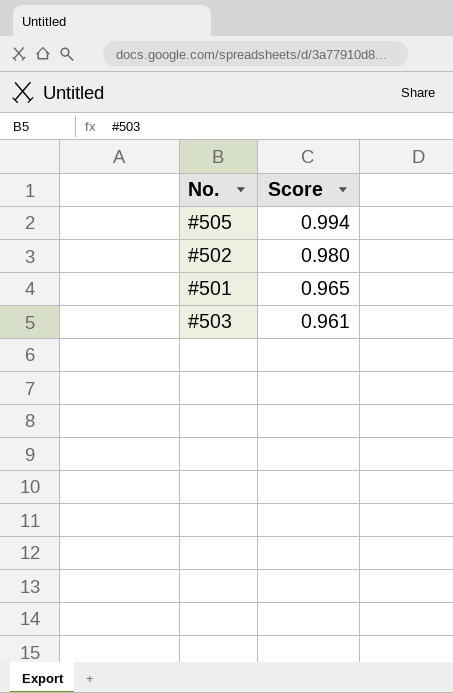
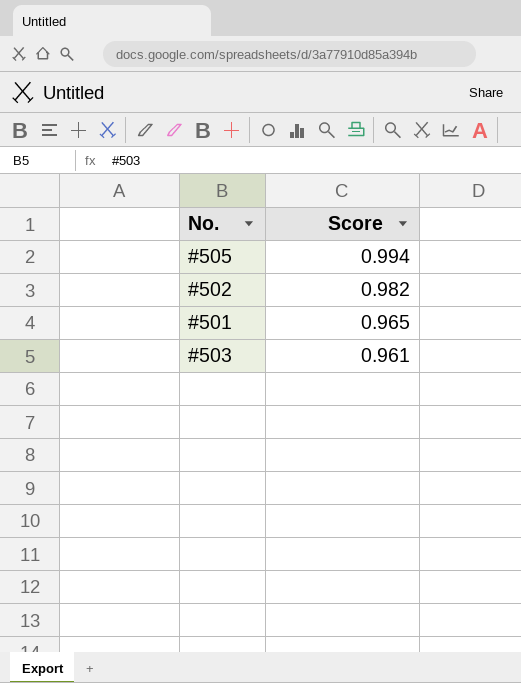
#502 | Score: 0.980 -> 0.982

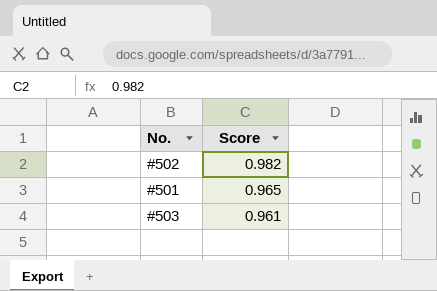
row #505: 0.994 -> none

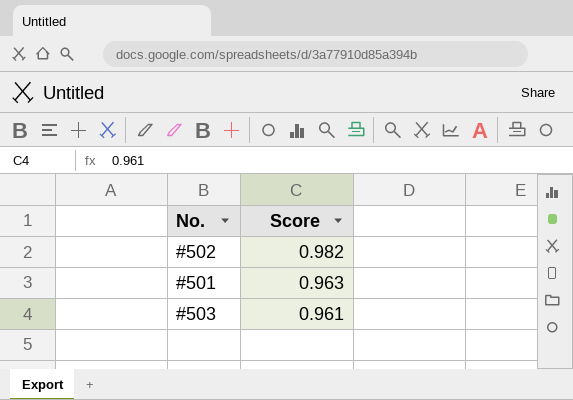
#501 | Score: 0.965 -> 0.963

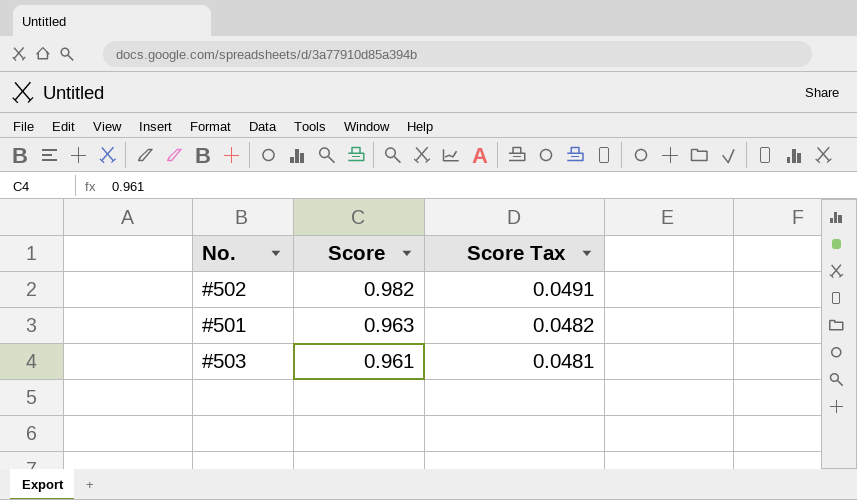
column Score Tax | formula: none -> [Score] * 0.05

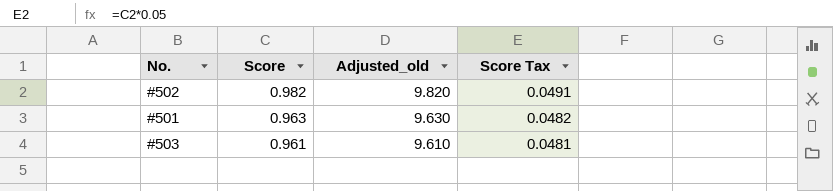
column Adjusted_old | formula: none -> [Score] * 10

